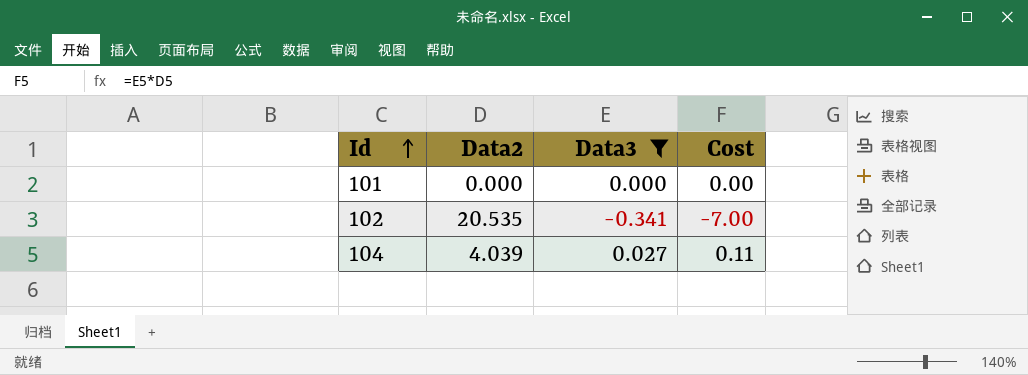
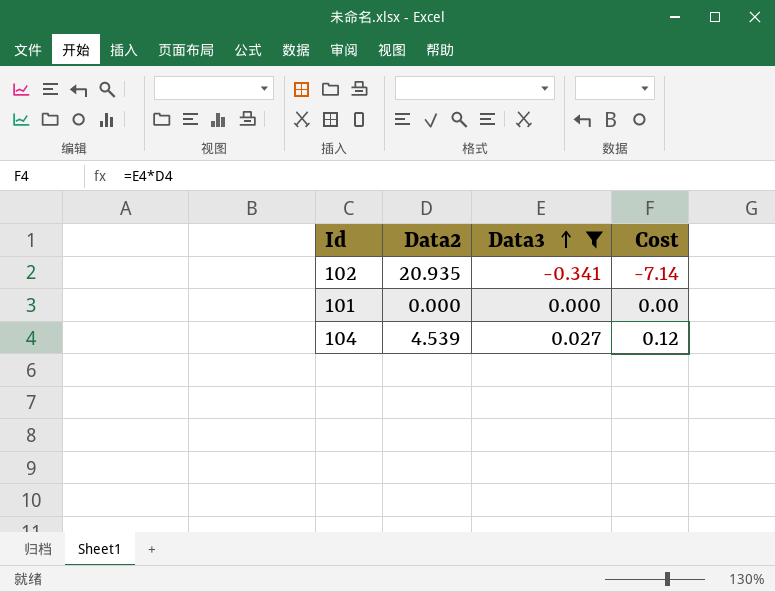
row order: Id ascending -> Data3 ascending
102 | Data2: 20.535 -> 20.935
102 | Cost: -7.00 -> -7.14
104 | Data2: 4.039 -> 4.539
104 | Cost: 0.11 -> 0.12

